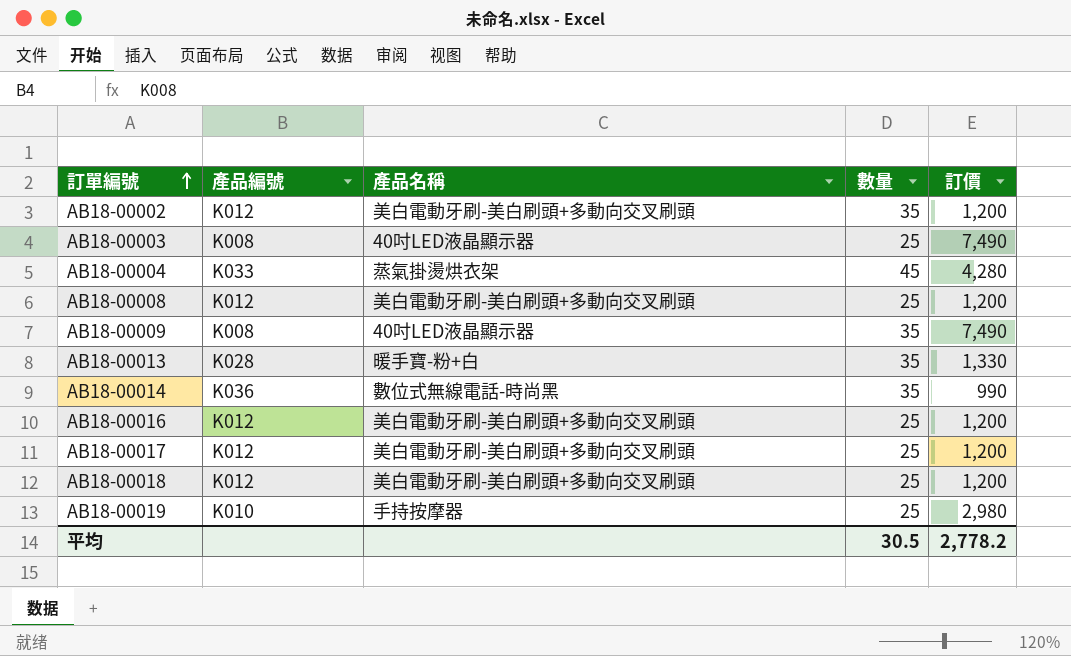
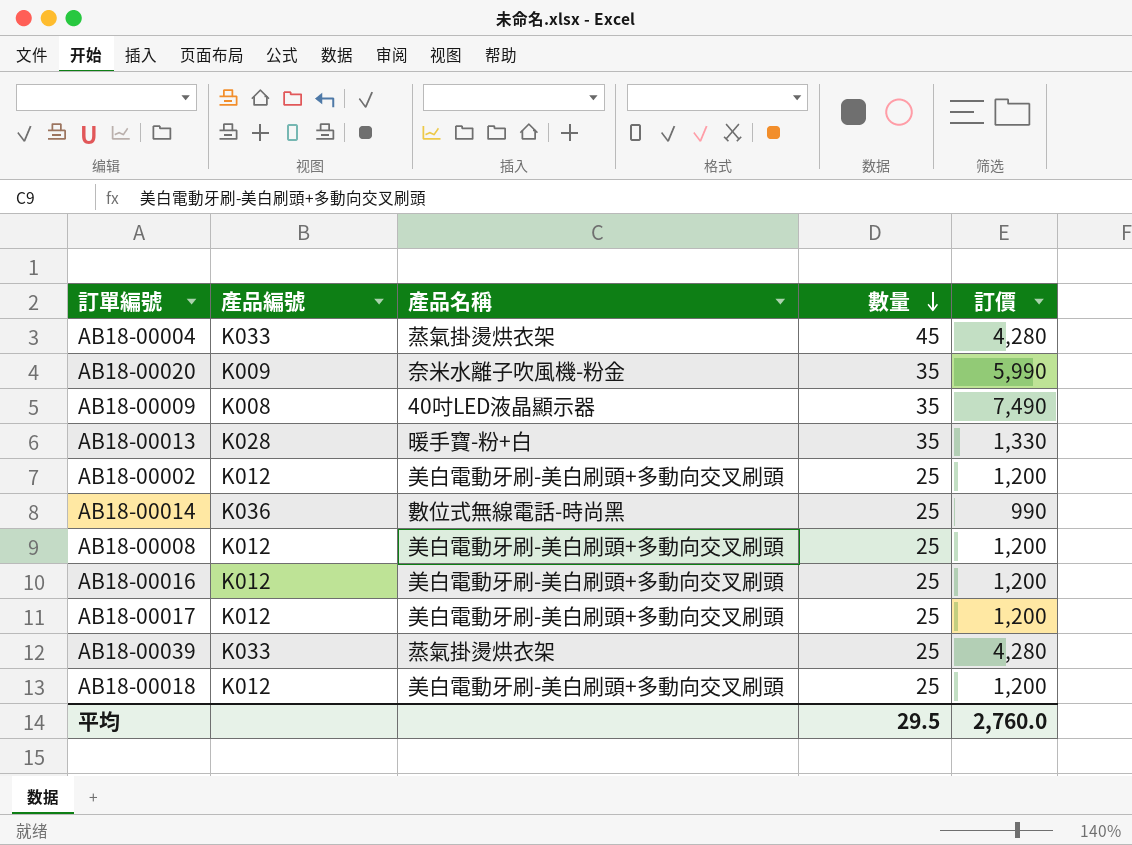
row order: 訂單編號 ascending -> 數量 descending
row AB18-00003: K008 | 40吋LED液晶顯示器 | 25 | 7,490 -> none
row AB18-00019: K010 | 手持按摩器 | 25 | 2,980 -> none
row AB18-00020: none -> K009 | 奈米水離子吹風機-粉金 | 35 | 5,990
AB18-00002 | 數量: 35 -> 25
AB18-00014 | 數量: 35 -> 25
row AB18-00039: none -> K033 | 蒸氣掛燙烘衣架 | 25 | 4,280
平均 | 數量: 30.5 -> 29.5
平均 | 訂價: 2,778.2 -> 2,760.0

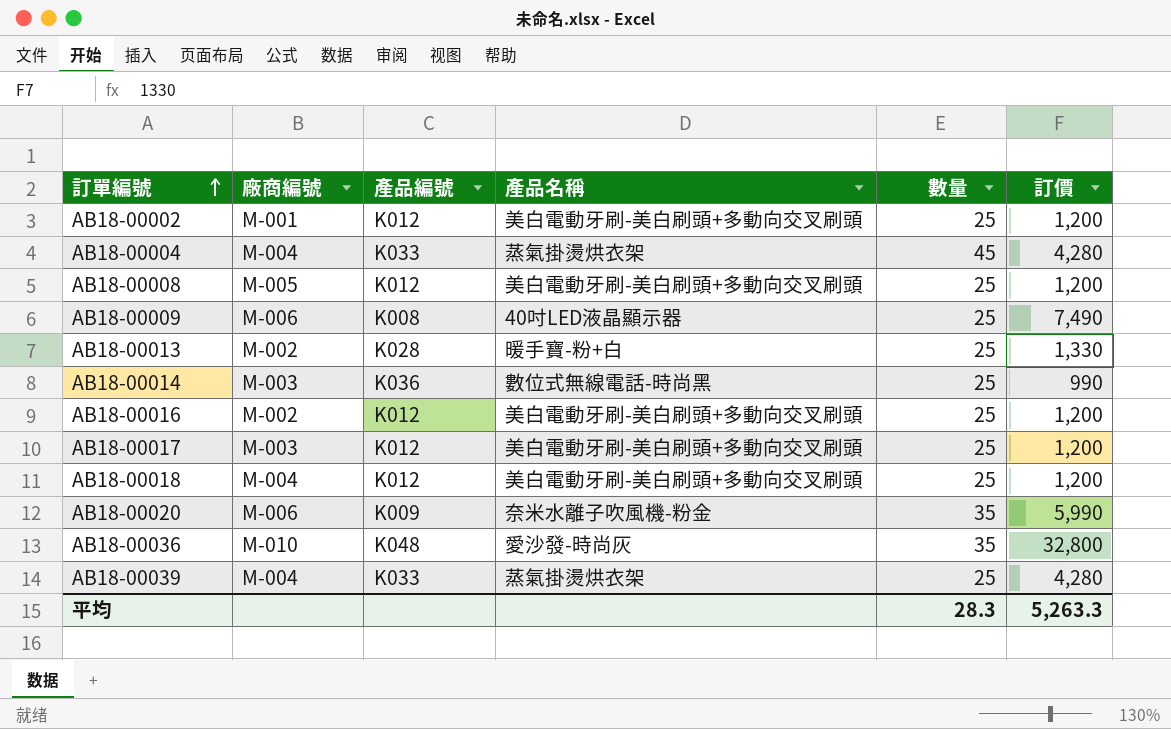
row order: 數量 descending -> 訂單編號 ascending
column 廠商編號 | position: none -> 2
AB18-00009 | 數量: 35 -> 25
AB18-00013 | 數量: 35 -> 25
row AB18-00036: none -> M-010 | K048 | 愛沙發-時尚灰 | 35 | 32,800
平均 | 數量: 29.5 -> 28.3
平均 | 訂價: 2,760.0 -> 5,263.3

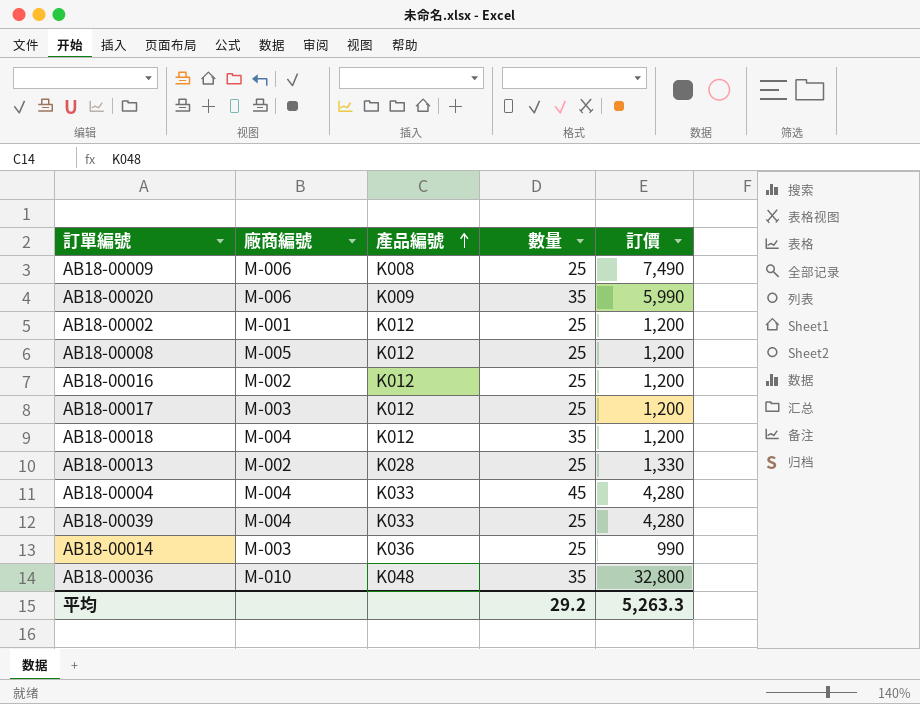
row order: 訂單編號 ascending -> 產品編號 ascending
column 產品名稱 | position: 4 -> none
AB18-00018 | 數量: 25 -> 35
平均 | 數量: 28.3 -> 29.2

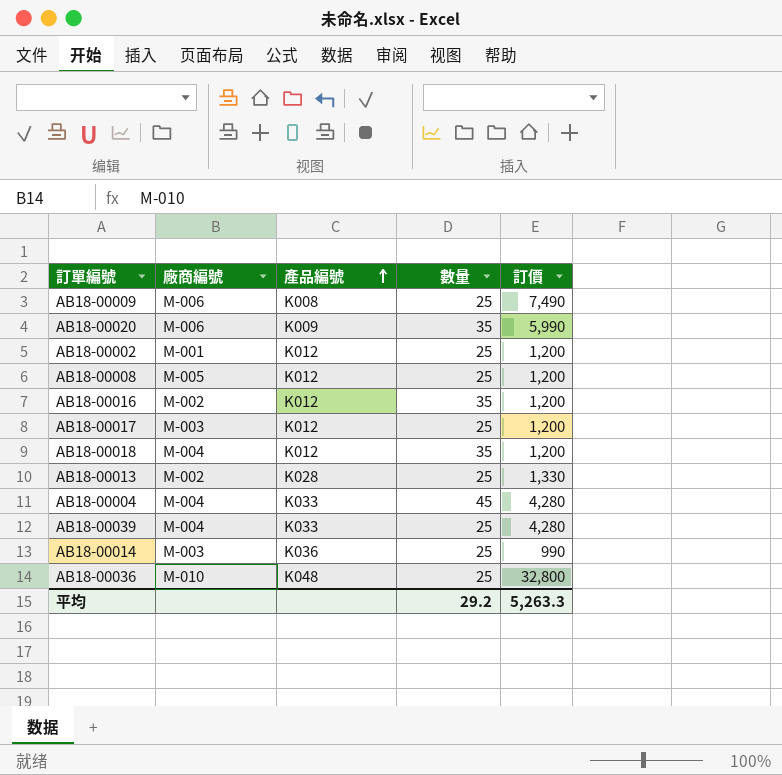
AB18-00016 | 數量: 25 -> 35
AB18-00036 | 數量: 35 -> 25

